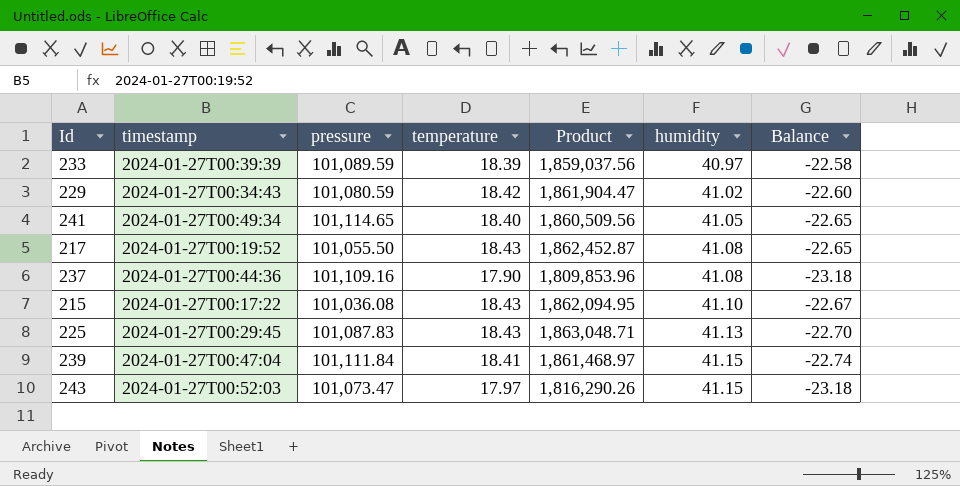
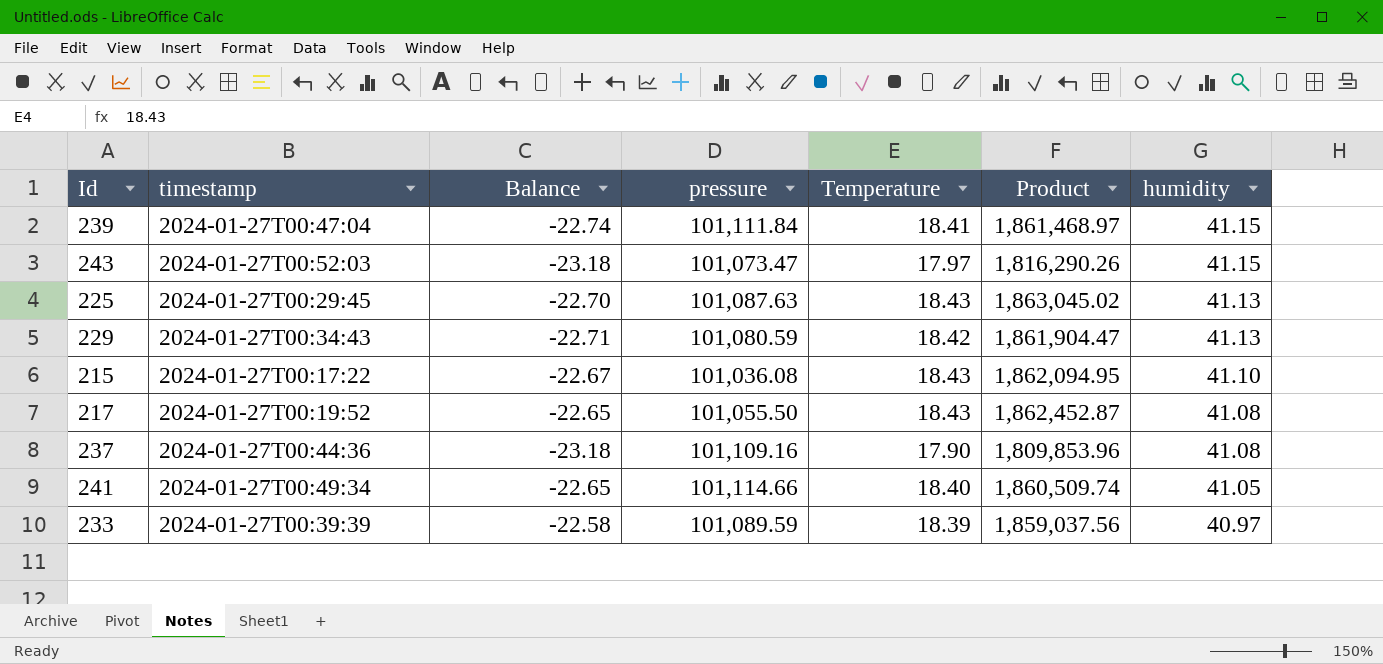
row order: humidity ascending -> humidity descending
column Balance | position: 7 -> 3
column name: temperature -> Temperature
225 | pressure: 101,087.83 -> 101,087.63
225 | Product: 1,863,048.71 -> 1,863,045.02
229 | Balance: -22.60 -> -22.71
229 | humidity: 41.02 -> 41.13
241 | pressure: 101,114.65 -> 101,114.66
241 | Product: 1,860,509.56 -> 1,860,509.74

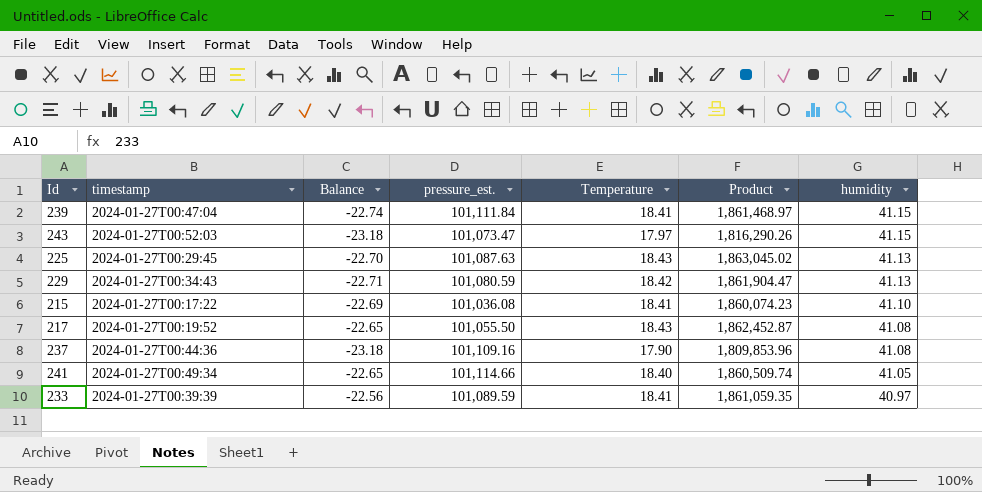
column name: pressure -> pressure_est.
215 | Balance: -22.67 -> -22.69
215 | Temperature: 18.43 -> 18.41
215 | Product: 1,862,094.95 -> 1,860,074.23
233 | Balance: -22.58 -> -22.56
233 | Temperature: 18.39 -> 18.41
233 | Product: 1,859,037.56 -> 1,861,059.35

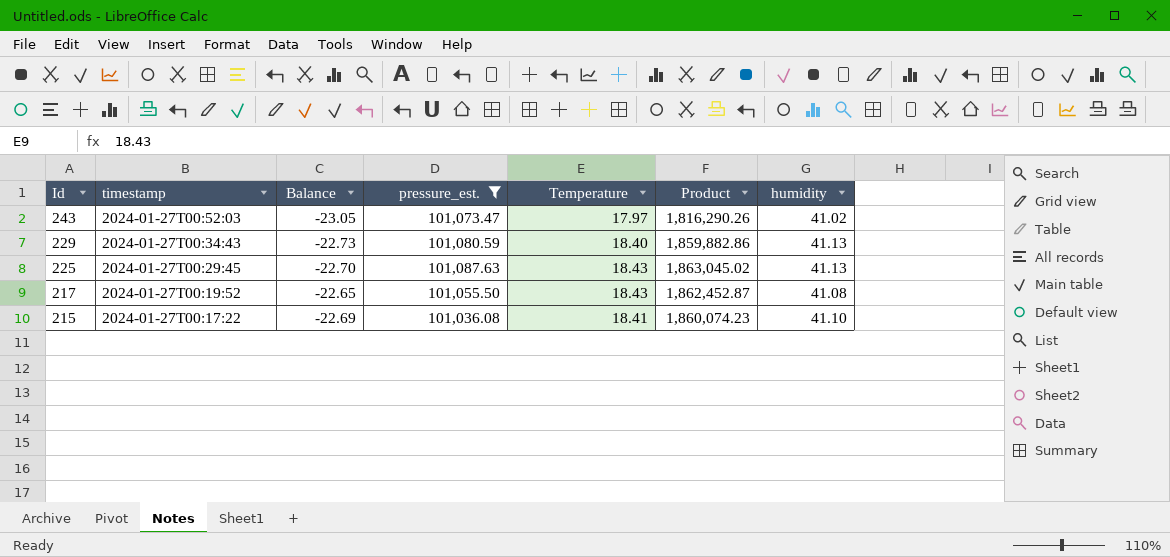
filter: none -> pressure_est. <= 101,087.63
row order: humidity descending -> Id descending
243 | Balance: -23.18 -> -23.05
243 | humidity: 41.15 -> 41.02
229 | Balance: -22.71 -> -22.73
229 | Temperature: 18.42 -> 18.40
229 | Product: 1,861,904.47 -> 1,859,882.86

